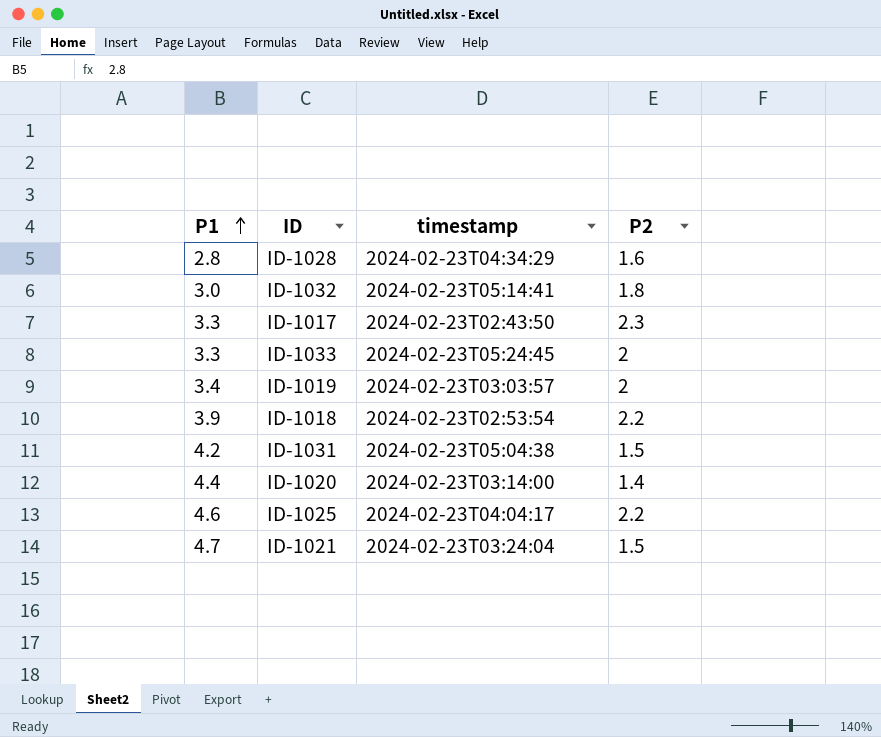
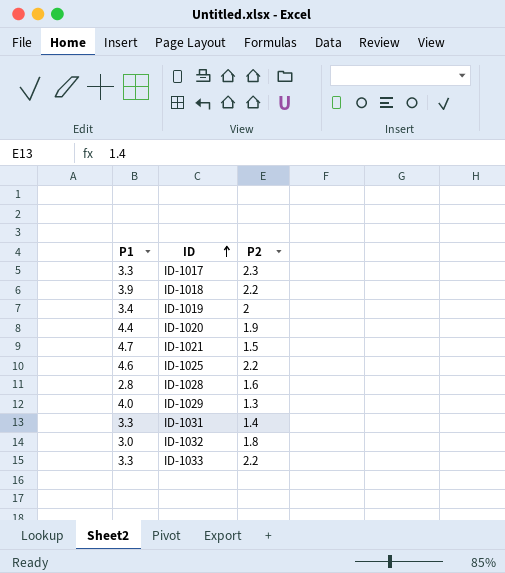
row order: P1 ascending -> ID ascending
column timestamp | position: 3 -> none
ID-1020 | P2: 1.4 -> 1.9
row ID-1029: none -> 4.0 | 1.3
ID-1031 | P1: 4.2 -> 3.3
ID-1031 | P2: 1.5 -> 1.4
ID-1033 | P2: 2 -> 2.2

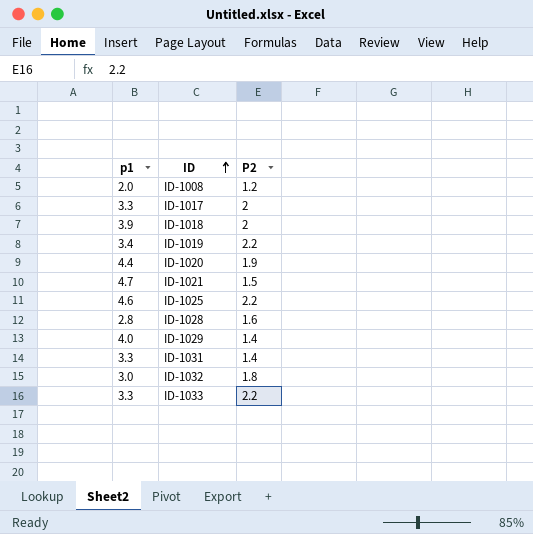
column name: P1 -> p1
row ID-1008: none -> 2.0 | 1.2
ID-1017 | P2: 2.3 -> 2
ID-1018 | P2: 2.2 -> 2
ID-1019 | P2: 2 -> 2.2
ID-1029 | P2: 1.3 -> 1.4

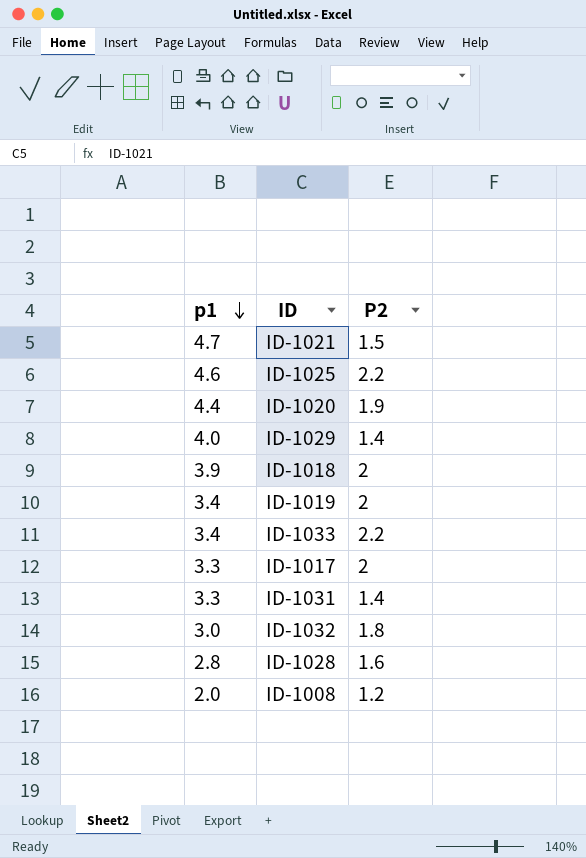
row order: ID ascending -> p1 descending
ID-1019 | P2: 2.2 -> 2
ID-1033 | p1: 3.3 -> 3.4

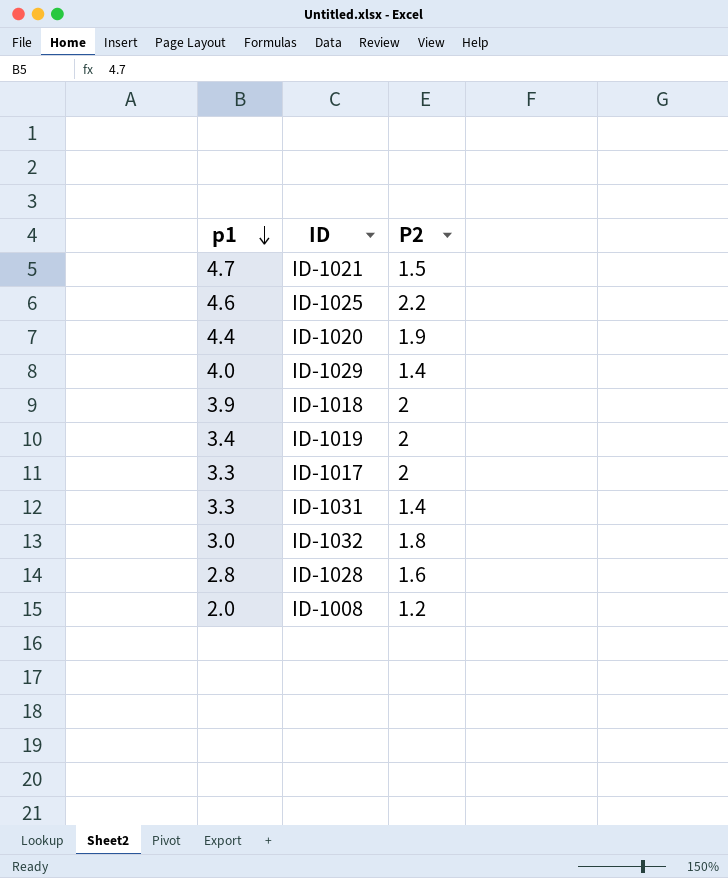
row ID-1033: 3.4 | 2.2 -> none

